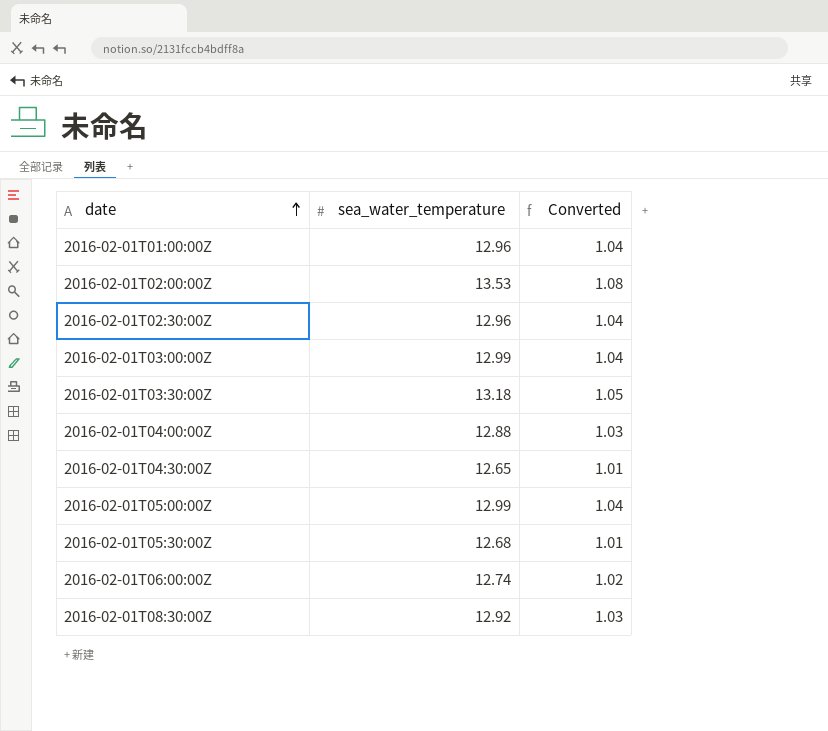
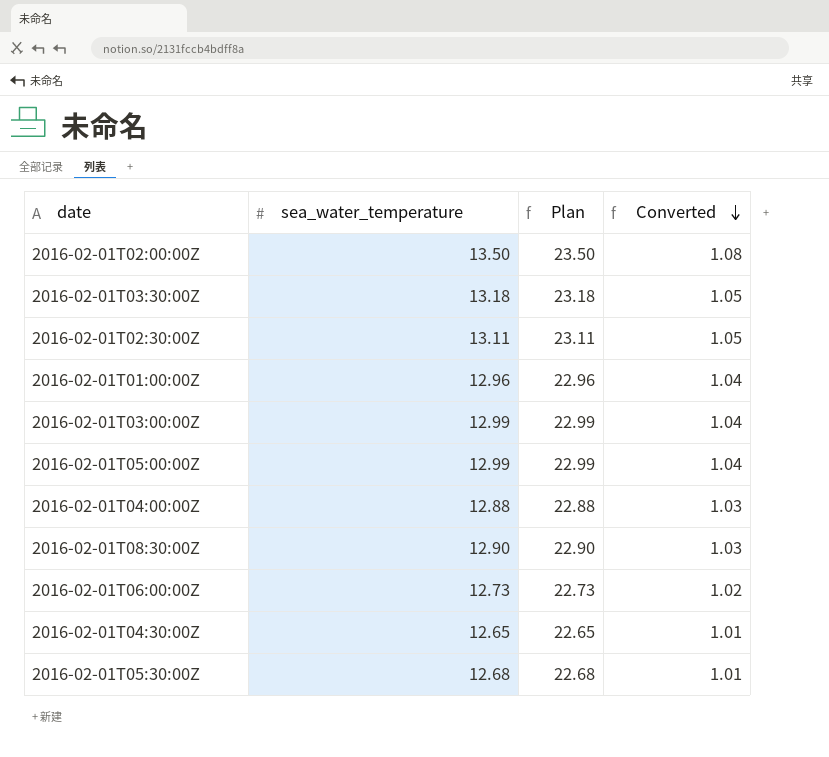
row order: date ascending -> Converted descending
column Plan | formula: none -> [sea_water_temperature] + 10
2016-02-01T02:00:00Z | sea_water_temperature: 13.53 -> 13.50
2016-02-01T02:30:00Z | sea_water_temperature: 12.96 -> 13.11
2016-02-01T02:30:00Z | Converted: 1.04 -> 1.05
2016-02-01T08:30:00Z | sea_water_temperature: 12.92 -> 12.90
2016-02-01T06:00:00Z | sea_water_temperature: 12.74 -> 12.73

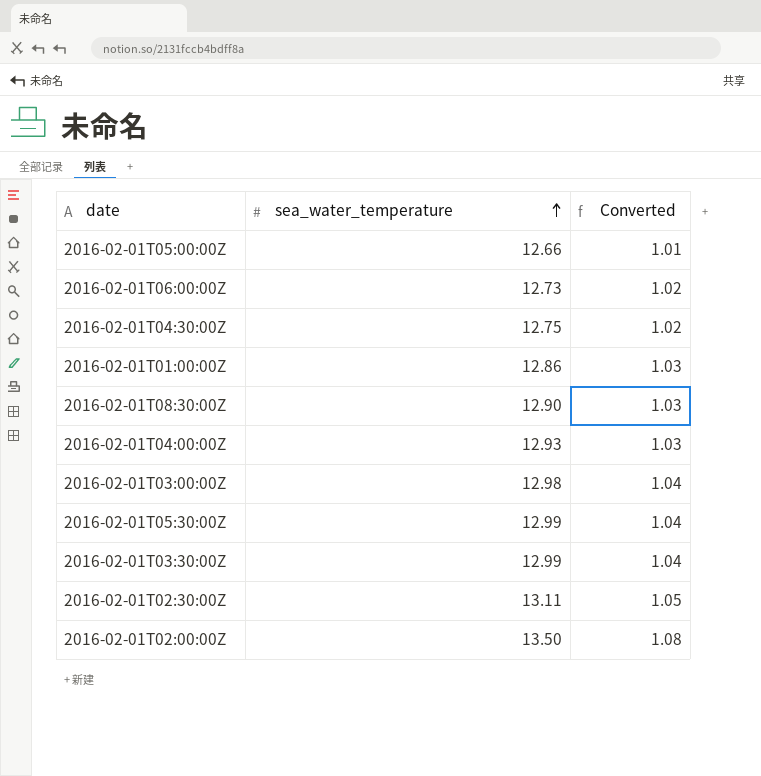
row order: Converted descending -> sea_water_temperature ascending
column Plan | formula: [sea_water_temperature] + 10 -> none
2016-02-01T05:00:00Z | sea_water_temperature: 12.99 -> 12.66
2016-02-01T05:00:00Z | Converted: 1.04 -> 1.01
2016-02-01T04:30:00Z | sea_water_temperature: 12.65 -> 12.75
2016-02-01T04:30:00Z | Converted: 1.01 -> 1.02
2016-02-01T01:00:00Z | sea_water_temperature: 12.96 -> 12.86
2016-02-01T01:00:00Z | Converted: 1.04 -> 1.03
2016-02-01T04:00:00Z | sea_water_temperature: 12.88 -> 12.93
2016-02-01T03:00:00Z | sea_water_temperature: 12.99 -> 12.98
2016-02-01T05:30:00Z | sea_water_temperature: 12.68 -> 12.99
2016-02-01T05:30:00Z | Converted: 1.01 -> 1.04
2016-02-01T03:30:00Z | sea_water_temperature: 13.18 -> 12.99
2016-02-01T03:30:00Z | Converted: 1.05 -> 1.04

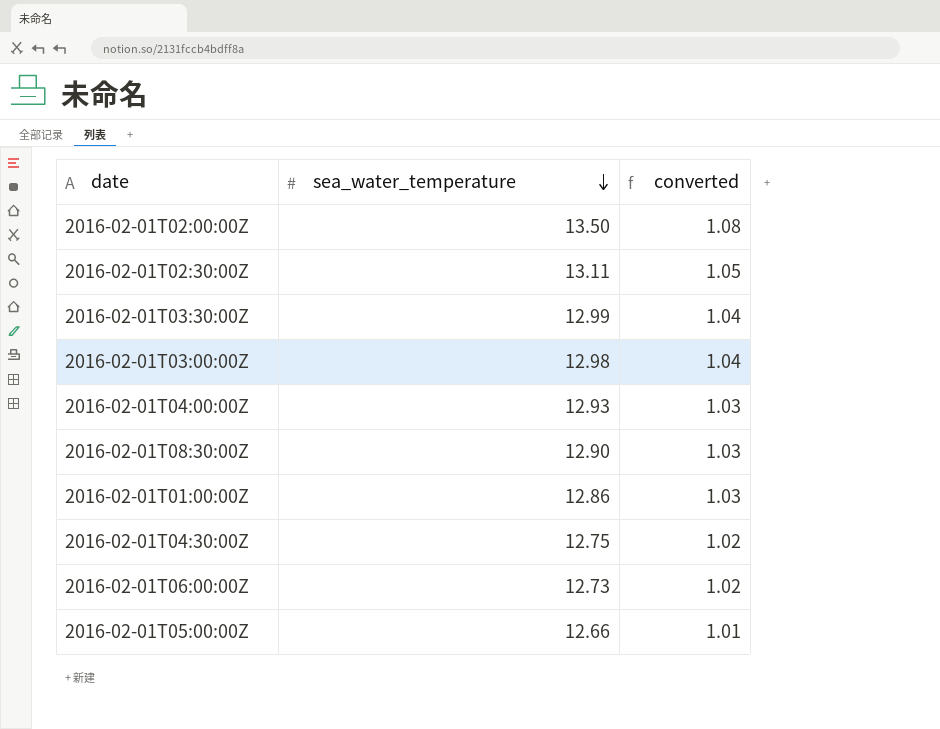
row order: sea_water_temperature ascending -> sea_water_temperature descending
column name: Converted -> converted
row 2016-02-01T05:30:00Z: 12.99 | 1.04 -> none

